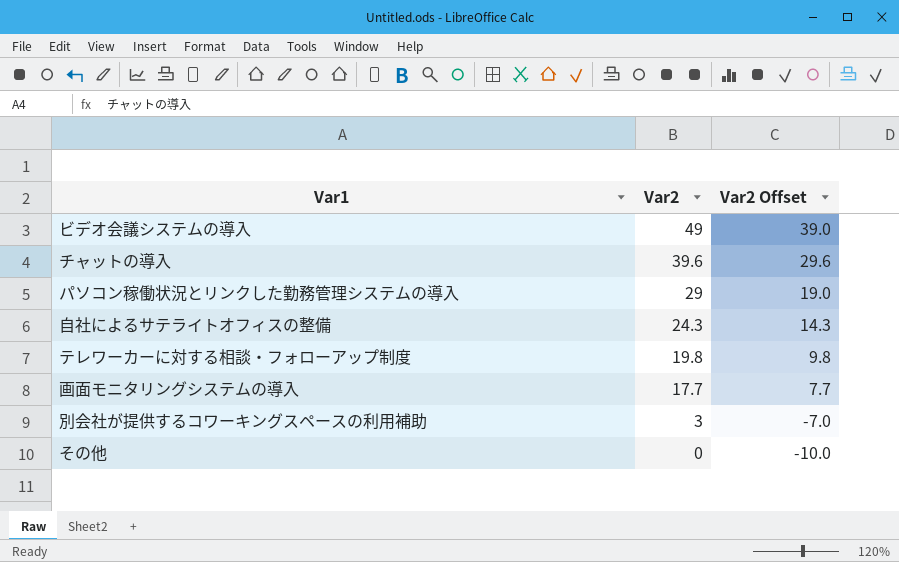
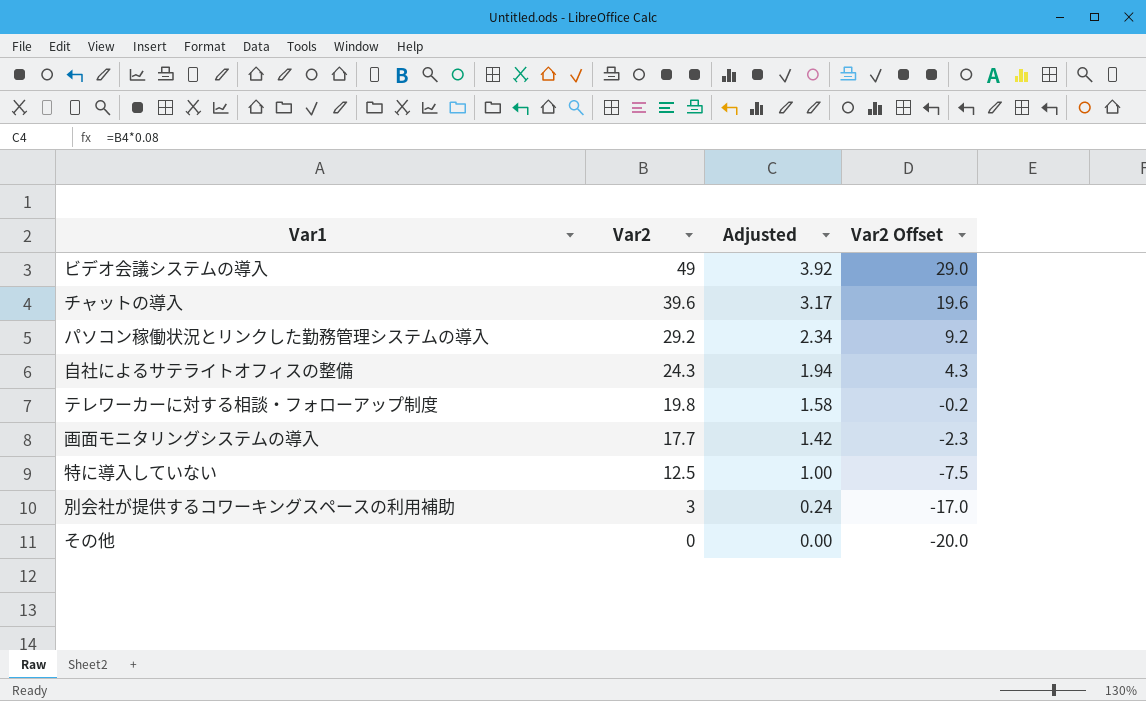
column Adjusted | formula: none -> [Var2] * 0.08
column Var2 Offset | formula: [Var2] - 10 -> [Var2] - 20
パソコン稼働状況とリンクした勤務管理システムの導入 | Var2: 29 -> 29.2
row 特に導入していない: none -> 12.5 | 1.00 | -7.5

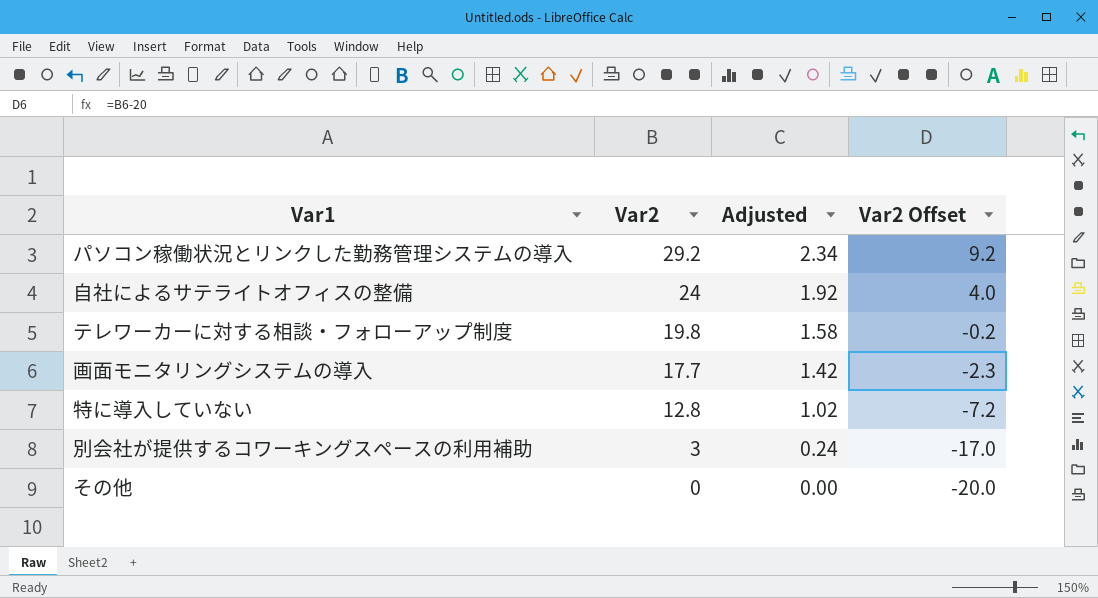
row ビデオ会議システムの導入: 49 | 3.92 | 29.0 -> none
row チャットの導入: 39.6 | 3.17 | 19.6 -> none
自社によるサテライトオフィスの整備 | Var2: 24.3 -> 24
自社によるサテライトオフィスの整備 | Adjusted: 1.94 -> 1.92
自社によるサテライトオフィスの整備 | Var2 Offset: 4.3 -> 4.0
特に導入していない | Var2: 12.5 -> 12.8
特に導入していない | Adjusted: 1.00 -> 1.02
特に導入していない | Var2 Offset: -7.5 -> -7.2

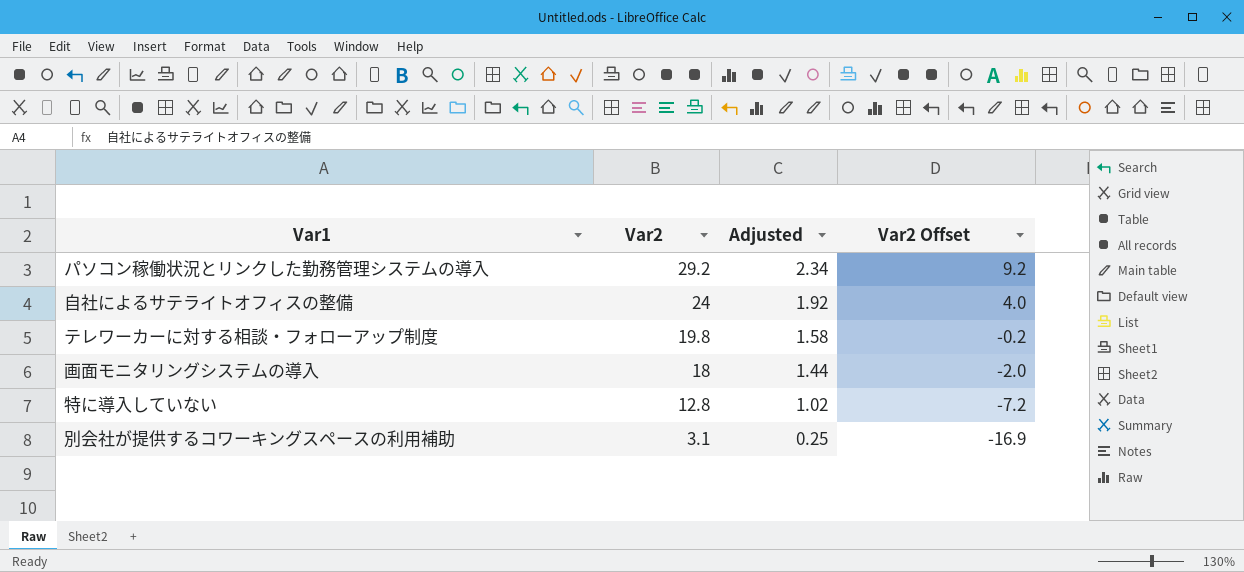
row その他: 0 | 0.00 | -20.0 -> none
画面モニタリングシステムの導入 | Var2: 17.7 -> 18
画面モニタリングシステムの導入 | Adjusted: 1.42 -> 1.44
画面モニタリングシステムの導入 | Var2 Offset: -2.3 -> -2.0
別会社が提供するコワーキングスペースの利用補助 | Var2: 3 -> 3.1
別会社が提供するコワーキングスペースの利用補助 | Adjusted: 0.24 -> 0.25
別会社が提供するコワーキングスペースの利用補助 | Var2 Offset: -17.0 -> -16.9

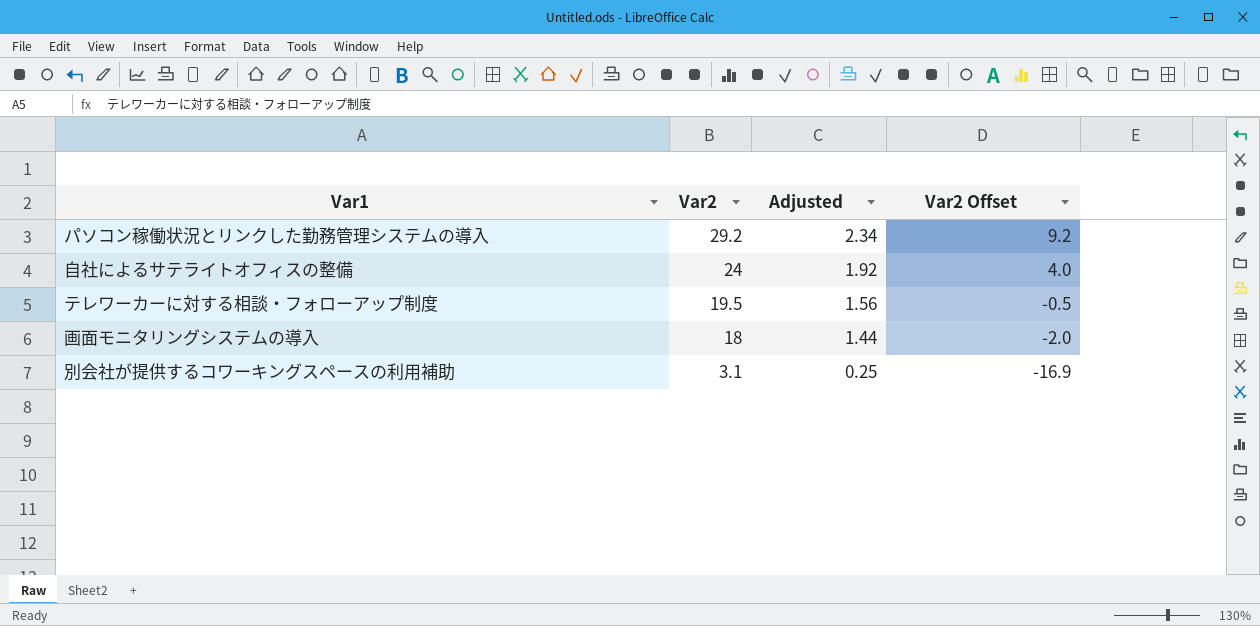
row 特に導入していない: 12.8 | 1.02 | -7.2 -> none
テレワーカーに対する相談・フォローアップ制度 | Var2: 19.8 -> 19.5
テレワーカーに対する相談・フォローアップ制度 | Adjusted: 1.58 -> 1.56
テレワーカーに対する相談・フォローアップ制度 | Var2 Offset: -0.2 -> -0.5

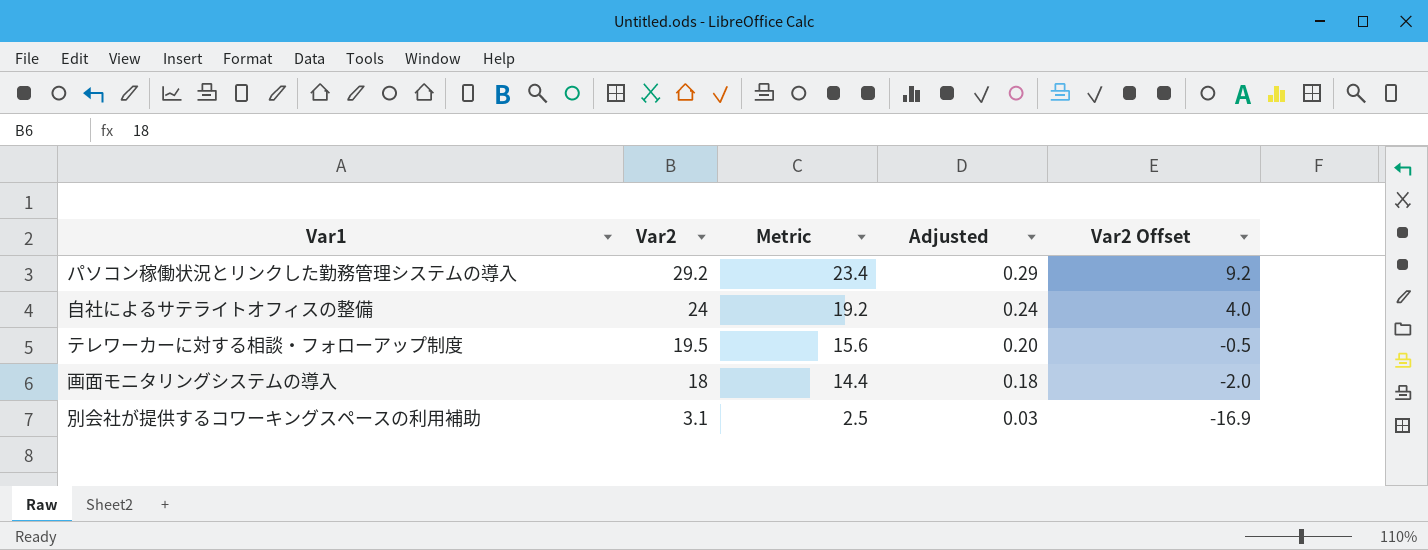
column Metric | formula: none -> [Var2] * 0.8
column Adjusted | formula: [Var2] * 0.08 -> [Var2] * 0.01

